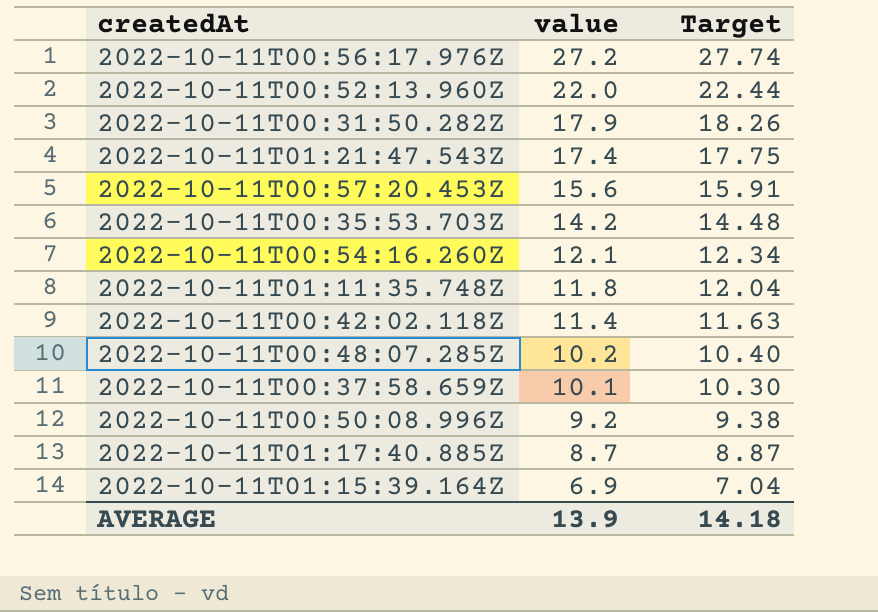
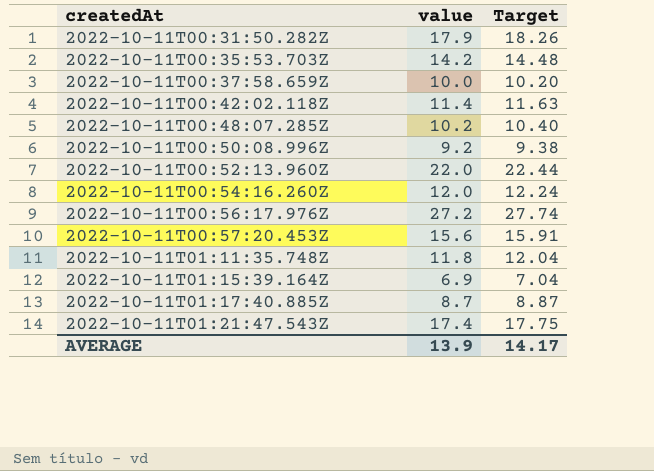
row order: value descending -> createdAt ascending
2022-10-11T00:37:58.659Z | value: 10.1 -> 10.0
2022-10-11T00:37:58.659Z | Target: 10.30 -> 10.20
2022-10-11T00:54:16.260Z | value: 12.1 -> 12.0
2022-10-11T00:54:16.260Z | Target: 12.34 -> 12.24
AVERAGE | Target: 14.18 -> 14.17

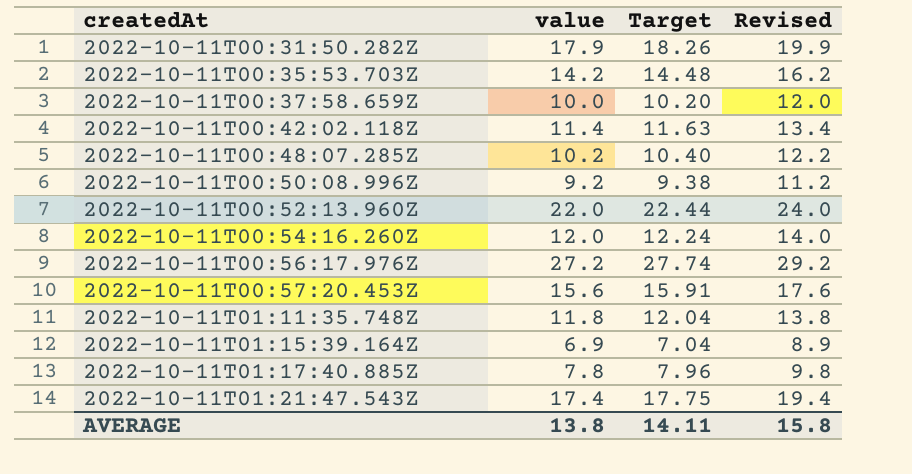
column Revised | formula: none -> [value] + 2
2022-10-11T01:17:40.885Z | value: 8.7 -> 7.8
2022-10-11T01:17:40.885Z | Target: 8.87 -> 7.96
AVERAGE | value: 13.9 -> 13.8
AVERAGE | Target: 14.17 -> 14.11

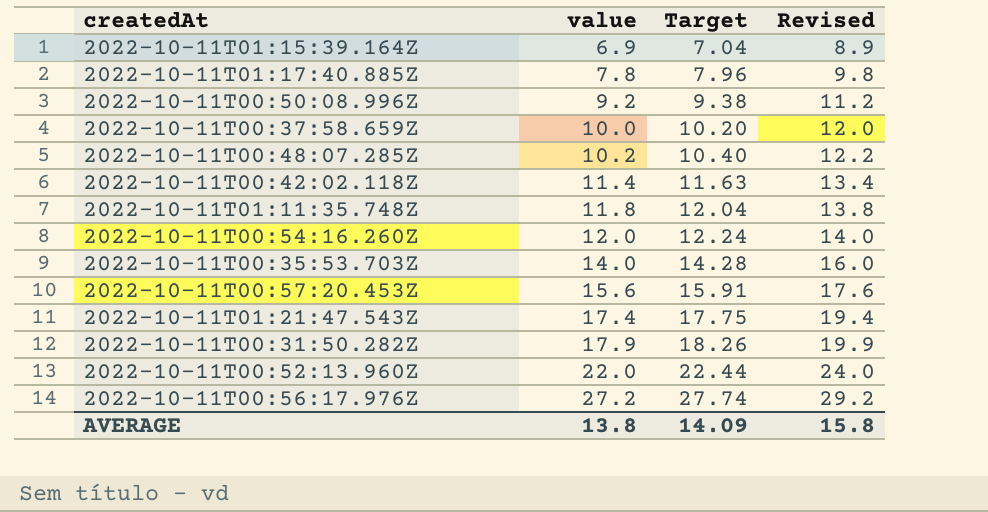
row order: createdAt ascending -> value ascending
2022-10-11T00:35:53.703Z | value: 14.2 -> 14.0
2022-10-11T00:35:53.703Z | Target: 14.48 -> 14.28
2022-10-11T00:35:53.703Z | Revised: 16.2 -> 16.0
AVERAGE | Target: 14.11 -> 14.09

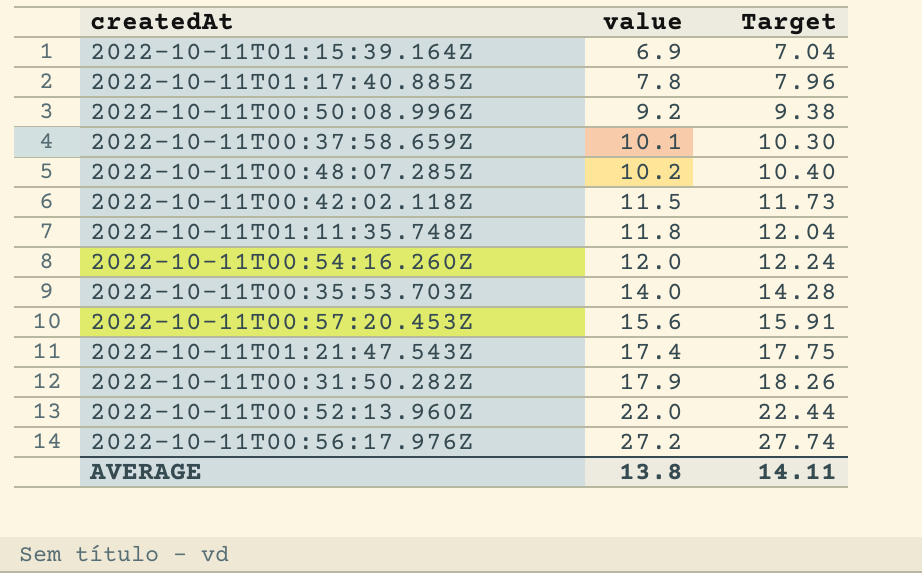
column Revised | formula: [value] + 2 -> none
2022-10-11T00:37:58.659Z | value: 10.0 -> 10.1
2022-10-11T00:37:58.659Z | Target: 10.20 -> 10.30
2022-10-11T00:42:02.118Z | value: 11.4 -> 11.5
2022-10-11T00:42:02.118Z | Target: 11.63 -> 11.73
AVERAGE | Target: 14.09 -> 14.11

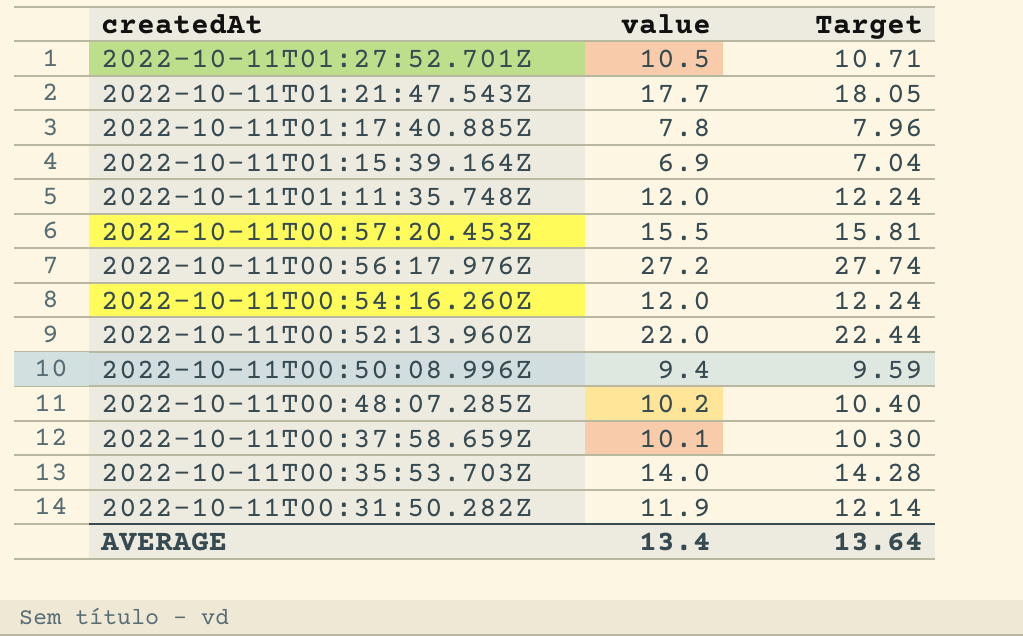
row order: value ascending -> createdAt descending
row 2022-10-11T00:42:02.118Z: 11.5 | 11.73 -> none
row 2022-10-11T01:27:52.701Z: none -> 10.5 | 10.71
2022-10-11T01:21:47.543Z | value: 17.4 -> 17.7
2022-10-11T01:21:47.543Z | Target: 17.75 -> 18.05
2022-10-11T01:11:35.748Z | value: 11.8 -> 12.0
2022-10-11T01:11:35.748Z | Target: 12.04 -> 12.24
2022-10-11T00:57:20.453Z | value: 15.6 -> 15.5
2022-10-11T00:57:20.453Z | Target: 15.91 -> 15.81
2022-10-11T00:50:08.996Z | value: 9.2 -> 9.4
2022-10-11T00:50:08.996Z | Target: 9.38 -> 9.59
2022-10-11T00:31:50.282Z | value: 17.9 -> 11.9
2022-10-11T00:31:50.282Z | Target: 18.26 -> 12.14
AVERAGE | value: 13.8 -> 13.4
AVERAGE | Target: 14.11 -> 13.64

